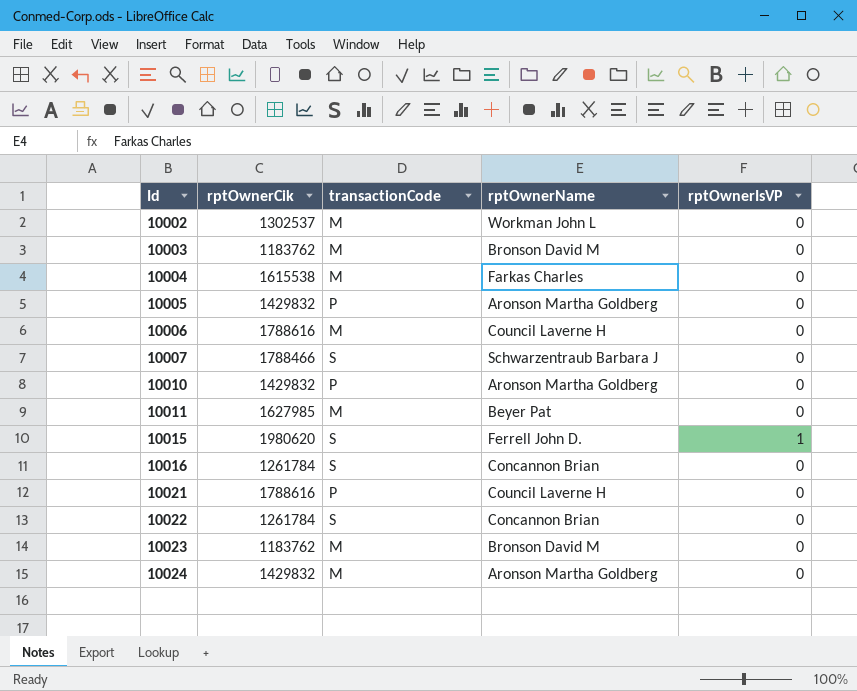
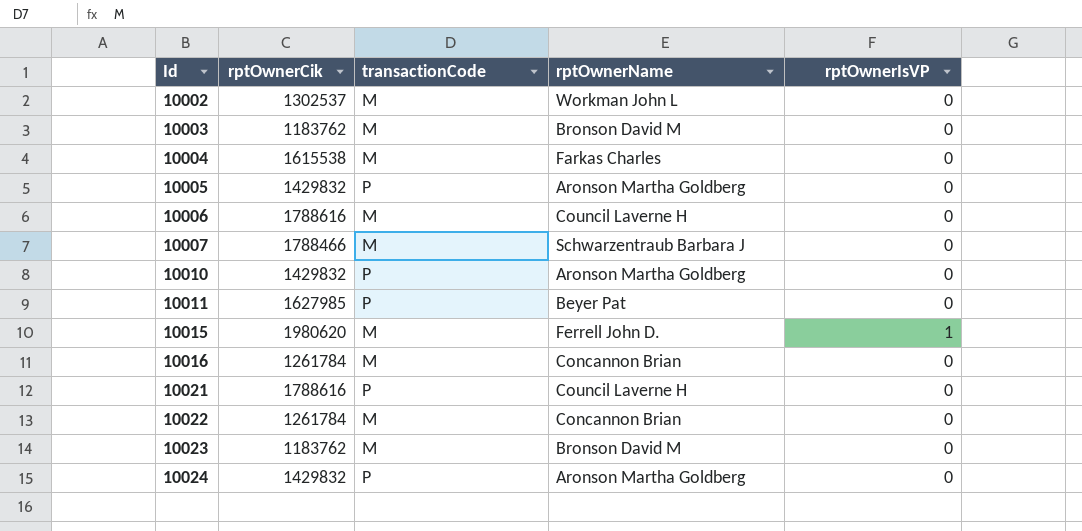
10007 | transactionCode: S -> M
10011 | transactionCode: M -> P
10015 | transactionCode: S -> M
10016 | transactionCode: S -> M
10022 | transactionCode: S -> M
10024 | transactionCode: M -> P

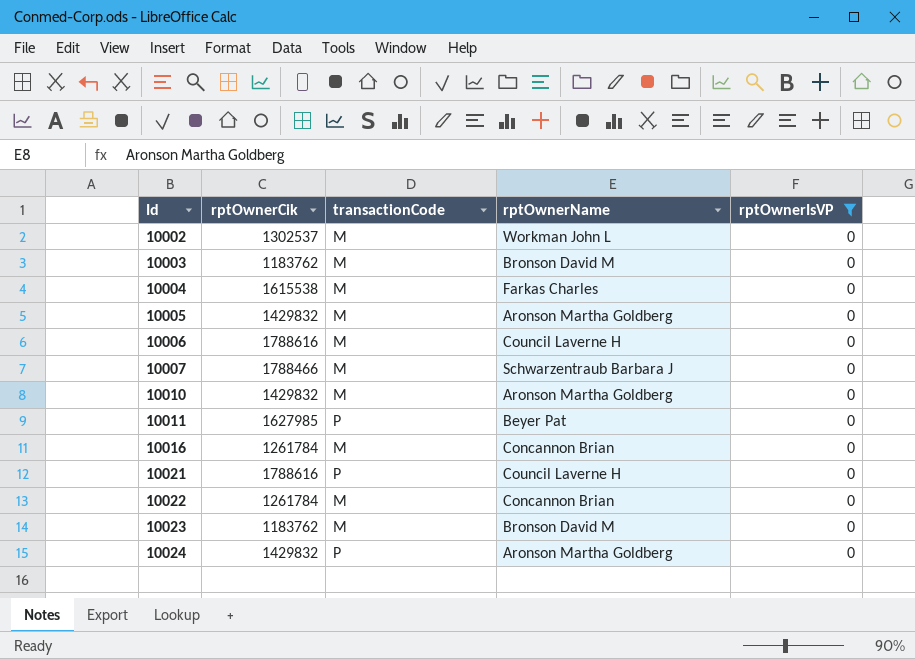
filter: none -> rptOwnerIsVP = 0
10005 | transactionCode: P -> M
10010 | transactionCode: P -> M

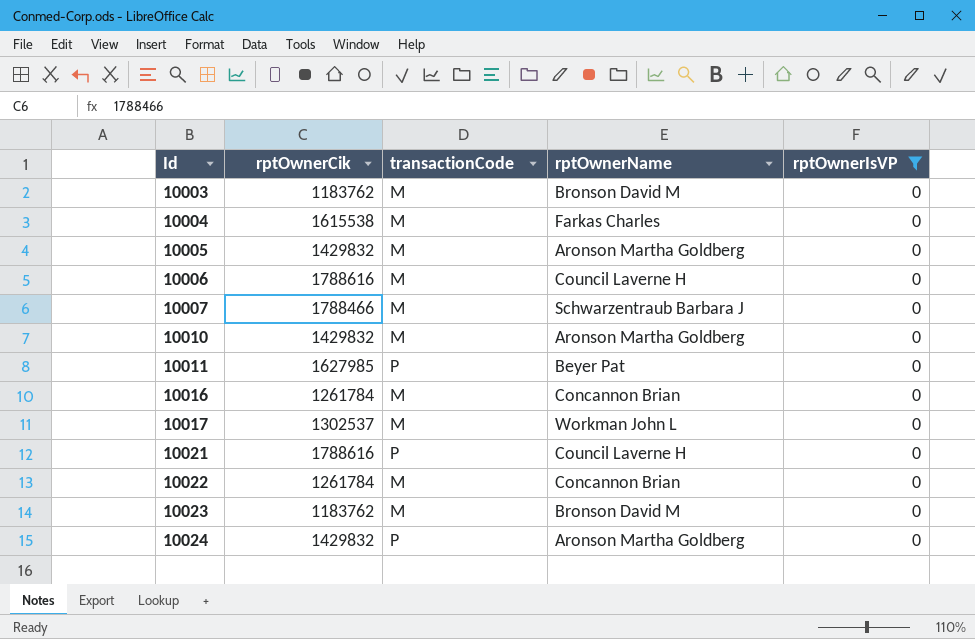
row 10002: 1302537 | M | Workman John L | 0 -> none
row 10017: none -> 1302537 | M | Workman John L | 0

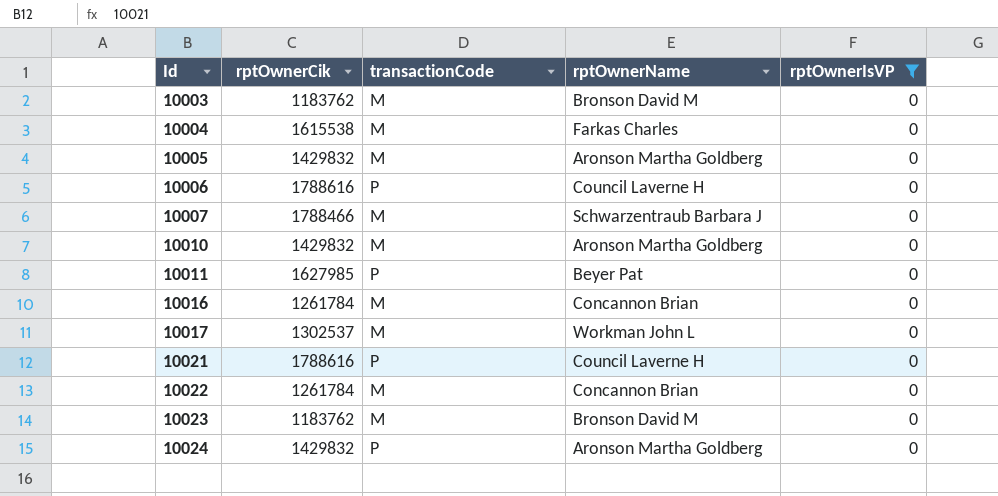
10006 | transactionCode: M -> P

